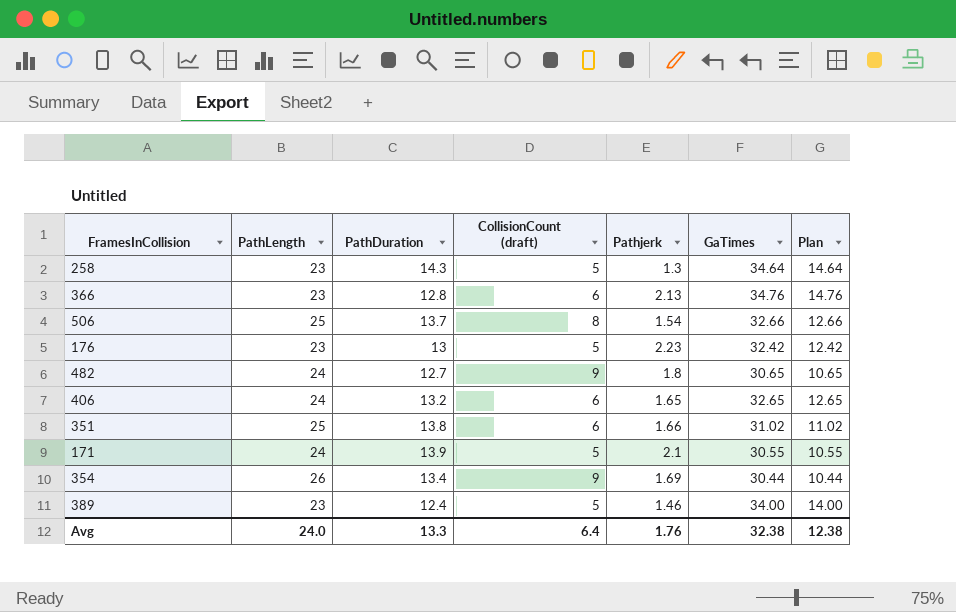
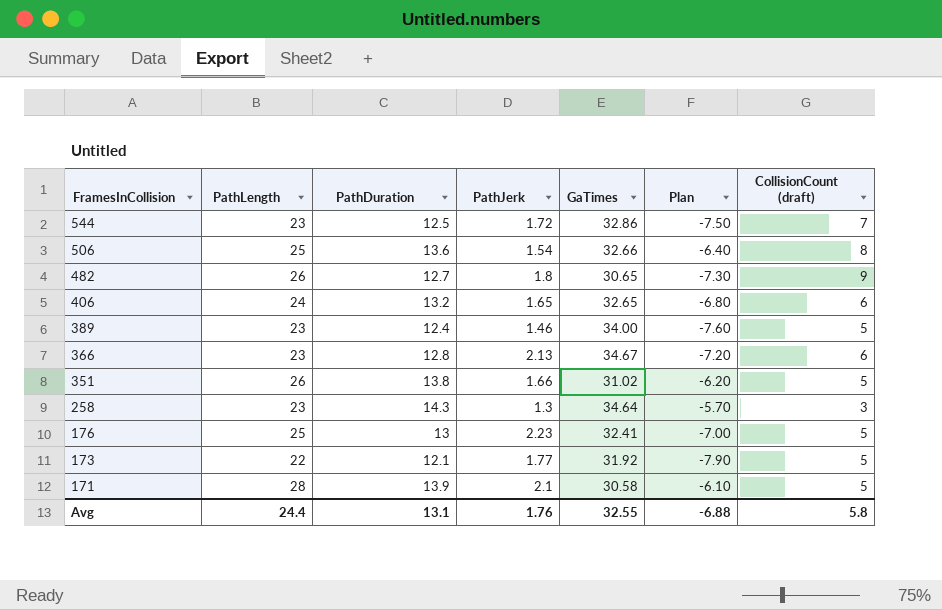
row order: none -> FramesInCollision descending
column name: Pathjerk -> PathJerk
column Plan | formula: [GaTimes] - 20 -> [PathDuration] - 20
column CollisionCount (draft) | position: 4 -> 7
row 354: 26 | 13.4 | 9 | 1.69 | 30.44 | 10.44 -> none
row 544: none -> 23 | 12.5 | 1.72 | 32.86 | -7.50 | 7
506 | PathDuration: 13.7 -> 13.6
482 | PathLength: 24 -> 26
366 | GaTimes: 34.76 -> 34.67
351 | PathLength: 25 -> 26
351 | CollisionCount (draft): 6 -> 5
258 | CollisionCount (draft): 5 -> 3
176 | PathLength: 23 -> 25
176 | GaTimes: 32.42 -> 32.41
row 173: none -> 22 | 12.1 | 1.77 | 31.92 | -7.90 | 5
171 | PathLength: 24 -> 28
171 | GaTimes: 30.55 -> 30.58
Avg | PathLength: 24.0 -> 24.4
Avg | PathDuration: 13.3 -> 13.1
Avg | GaTimes: 32.38 -> 32.55
Avg | Plan: 12.38 -> -6.88
Avg | CollisionCount (draft): 6.4 -> 5.8

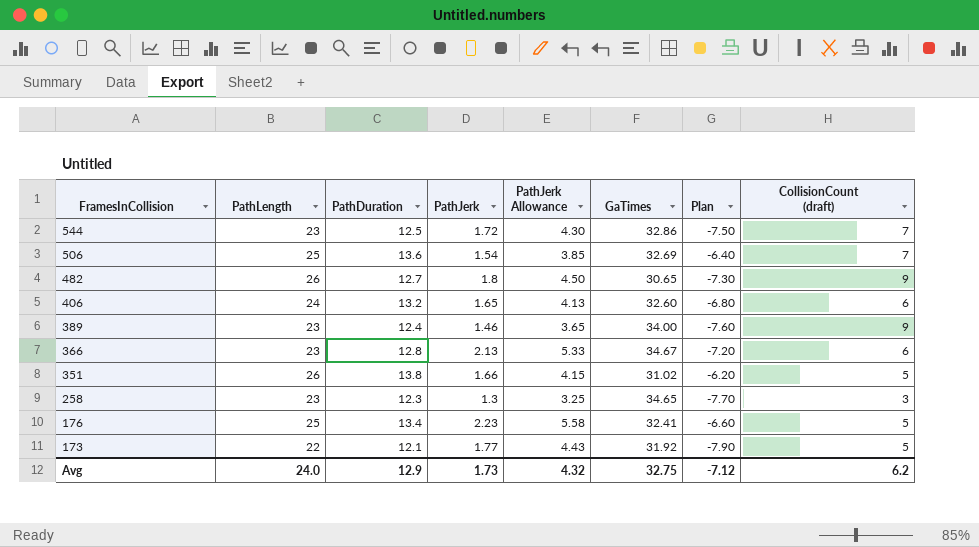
column PathJerk Allowance | formula: none -> [PathJerk] * 2.5
row 171: 28 | 13.9 | 2.1 | 30.58 | -6.10 | 5 -> none
506 | GaTimes: 32.66 -> 32.69
506 | CollisionCount (draft): 8 -> 7
406 | GaTimes: 32.65 -> 32.60
389 | CollisionCount (draft): 5 -> 9
258 | PathDuration: 14.3 -> 12.3
258 | GaTimes: 34.64 -> 34.65
258 | Plan: -5.70 -> -7.70
176 | PathDuration: 13 -> 13.4
176 | Plan: -7.00 -> -6.60
Avg | PathLength: 24.4 -> 24.0
Avg | PathDuration: 13.1 -> 12.9
Avg | PathJerk: 1.76 -> 1.73
Avg | GaTimes: 32.55 -> 32.75
Avg | Plan: -6.88 -> -7.12
Avg | CollisionCount (draft): 5.8 -> 6.2

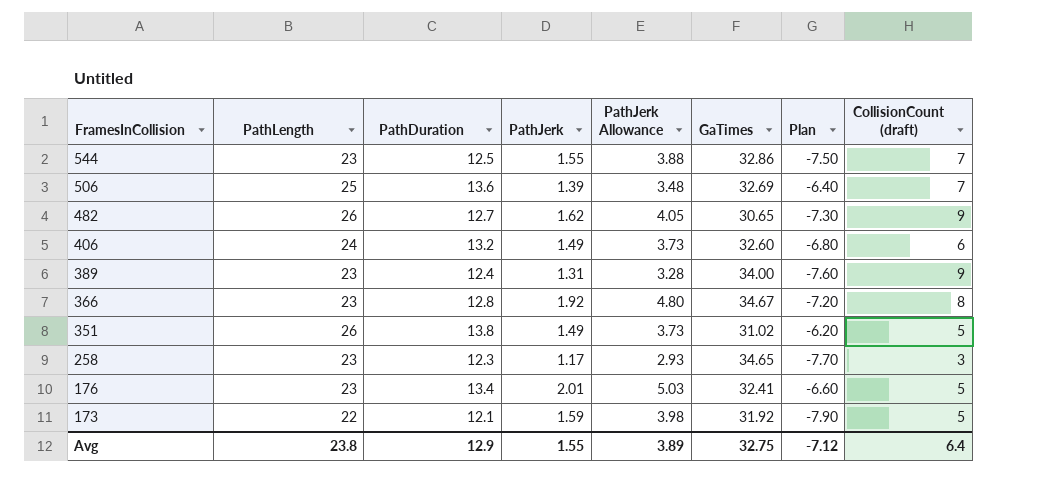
544 | PathJerk: 1.72 -> 1.55
544 | PathJerk Allowance: 4.30 -> 3.88
506 | PathJerk: 1.54 -> 1.39
506 | PathJerk Allowance: 3.85 -> 3.48
482 | PathJerk: 1.8 -> 1.62
482 | PathJerk Allowance: 4.50 -> 4.05
406 | PathJerk: 1.65 -> 1.49
406 | PathJerk Allowance: 4.13 -> 3.73
389 | PathJerk: 1.46 -> 1.31
389 | PathJerk Allowance: 3.65 -> 3.28
366 | PathJerk: 2.13 -> 1.92
366 | PathJerk Allowance: 5.33 -> 4.80
366 | CollisionCount (draft): 6 -> 8
351 | PathJerk: 1.66 -> 1.49
351 | PathJerk Allowance: 4.15 -> 3.73
258 | PathJerk: 1.3 -> 1.17
258 | PathJerk Allowance: 3.25 -> 2.93
176 | PathLength: 25 -> 23
176 | PathJerk: 2.23 -> 2.01
176 | PathJerk Allowance: 5.58 -> 5.03
173 | PathJerk: 1.77 -> 1.59
173 | PathJerk Allowance: 4.43 -> 3.98
Avg | PathLength: 24.0 -> 23.8
Avg | PathJerk: 1.73 -> 1.55
Avg | PathJerk Allowance: 4.32 -> 3.89
Avg | CollisionCount (draft): 6.2 -> 6.4

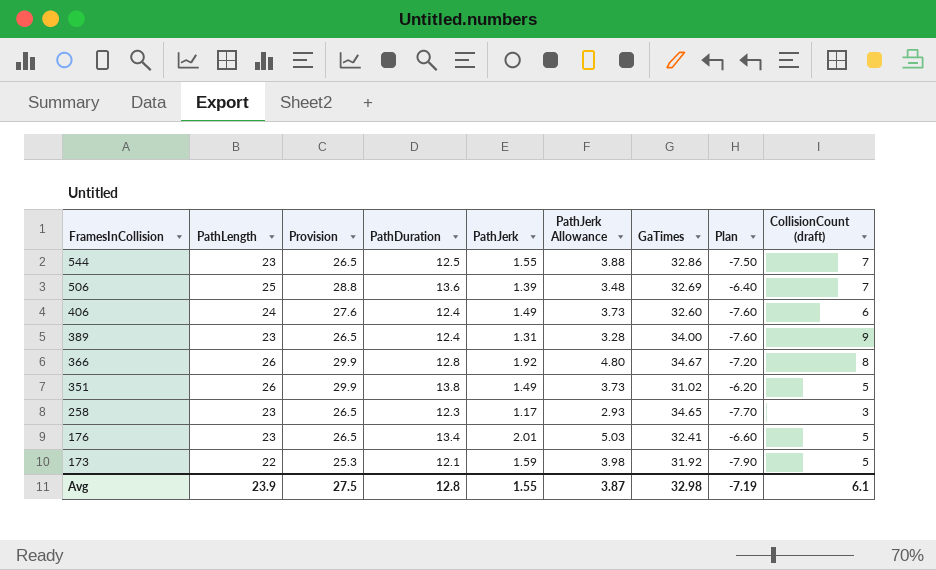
column Provision | formula: none -> [PathLength] * 1.15
row 482: 26 | 12.7 | 1.62 | 4.05 | 30.65 | -7.30 | 9 -> none
406 | PathDuration: 13.2 -> 12.4
406 | Plan: -6.80 -> -7.60
366 | PathLength: 23 -> 26
Avg | PathLength: 23.8 -> 23.9
Avg | PathDuration: 12.9 -> 12.8
Avg | PathJerk Allowance: 3.89 -> 3.87
Avg | GaTimes: 32.75 -> 32.98
Avg | Plan: -7.12 -> -7.19
Avg | CollisionCount (draft): 6.4 -> 6.1

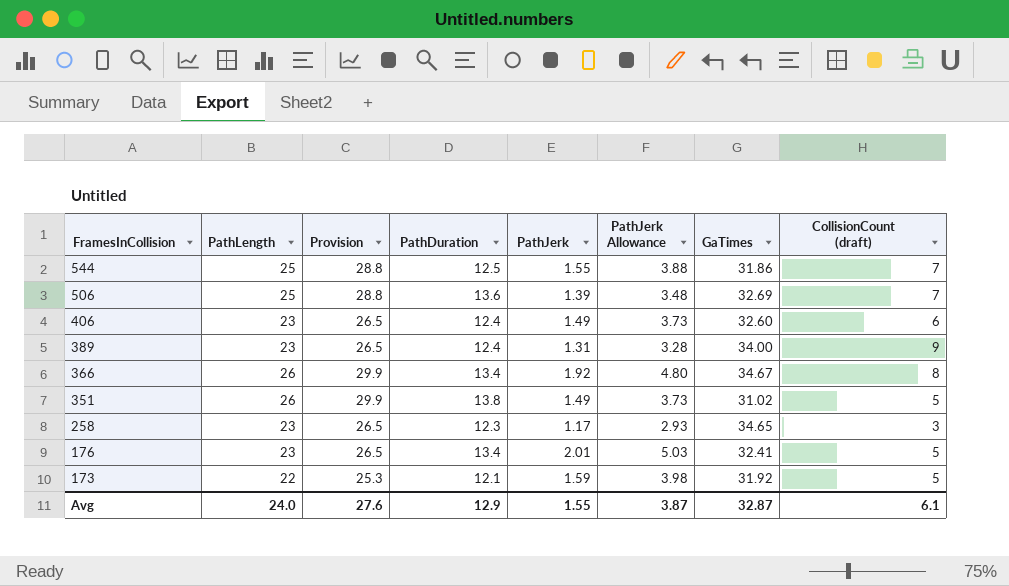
column Plan | formula: [PathDuration] - 20 -> none
544 | PathLength: 23 -> 25
544 | Provision: 26.5 -> 28.8
544 | GaTimes: 32.86 -> 31.86
406 | PathLength: 24 -> 23
406 | Provision: 27.6 -> 26.5
366 | PathDuration: 12.8 -> 13.4
Avg | PathLength: 23.9 -> 24.0
Avg | Provision: 27.5 -> 27.6
Avg | PathDuration: 12.8 -> 12.9
Avg | GaTimes: 32.98 -> 32.87

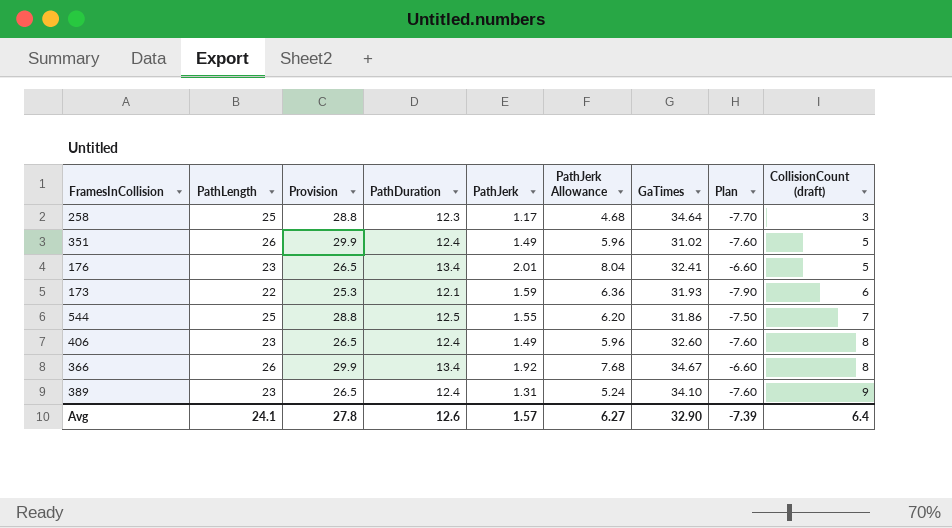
row order: FramesInCollision descending -> CollisionCount (draft) ascending
column PathJerk Allowance | formula: [PathJerk] * 2.5 -> [PathJerk] * 4
column Plan | formula: none -> [PathDuration] - 20
row 506: 25 | 28.8 | 13.6 | 1.39 | 3.48 | 32.69 | 7 -> none
258 | PathLength: 23 -> 25
258 | Provision: 26.5 -> 28.8
258 | GaTimes: 34.65 -> 34.64
351 | PathDuration: 13.8 -> 12.4
173 | GaTimes: 31.92 -> 31.93
173 | CollisionCount (draft): 5 -> 6
406 | CollisionCount (draft): 6 -> 8
389 | GaTimes: 34.00 -> 34.10
Avg | PathLength: 24.0 -> 24.1
Avg | Provision: 27.6 -> 27.8
Avg | PathDuration: 12.9 -> 12.6
Avg | PathJerk: 1.55 -> 1.57
Avg | PathJerk Allowance: 3.87 -> 6.27
Avg | GaTimes: 32.87 -> 32.90
Avg | CollisionCount (draft): 6.1 -> 6.4

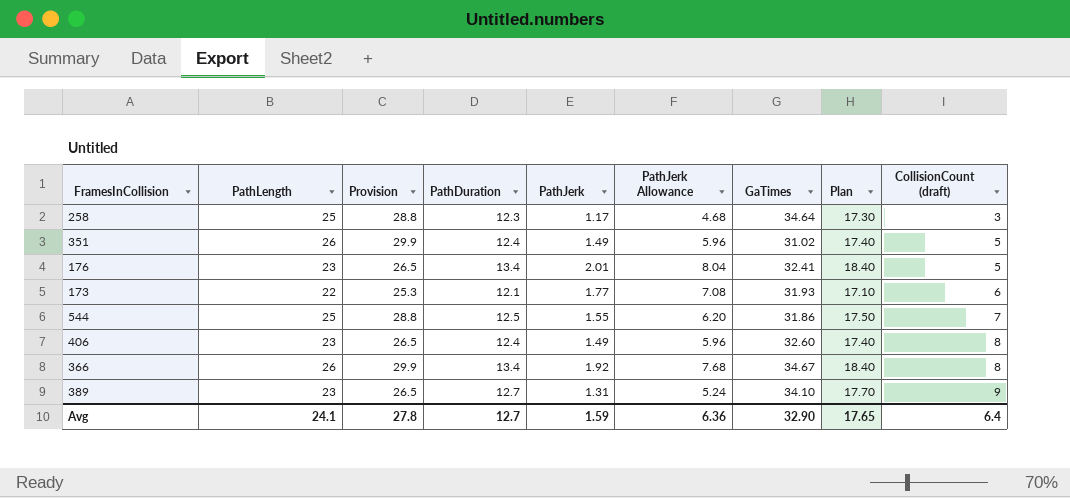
column Plan | formula: [PathDuration] - 20 -> [PathDuration] + 5
173 | PathJerk: 1.59 -> 1.77
173 | PathJerk Allowance: 6.36 -> 7.08
389 | PathDuration: 12.4 -> 12.7
Avg | PathDuration: 12.6 -> 12.7
Avg | PathJerk: 1.57 -> 1.59
Avg | PathJerk Allowance: 6.27 -> 6.36
Avg | Plan: -7.39 -> 17.65

